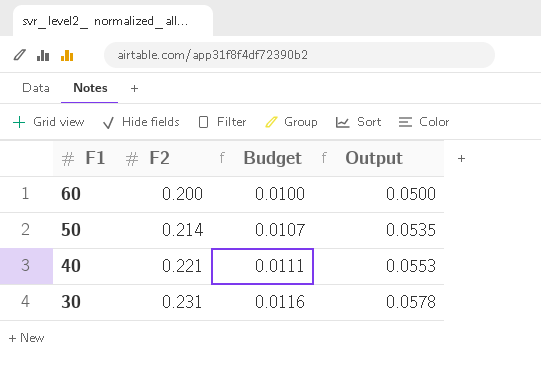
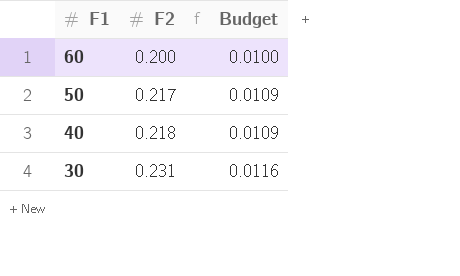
column Output | formula: [F2] * 0.25 -> none
50 | F2: 0.214 -> 0.217
50 | Budget: 0.0107 -> 0.0109
40 | F2: 0.221 -> 0.218
40 | Budget: 0.0111 -> 0.0109

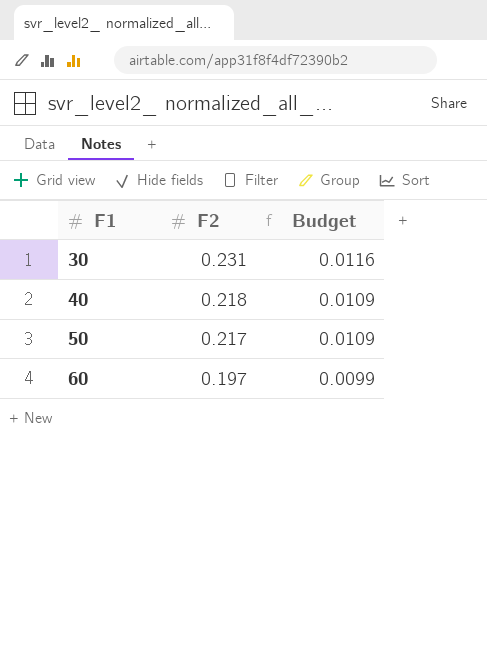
row order: F1 descending -> F1 ascending
60 | F2: 0.200 -> 0.197
60 | Budget: 0.0100 -> 0.0099

